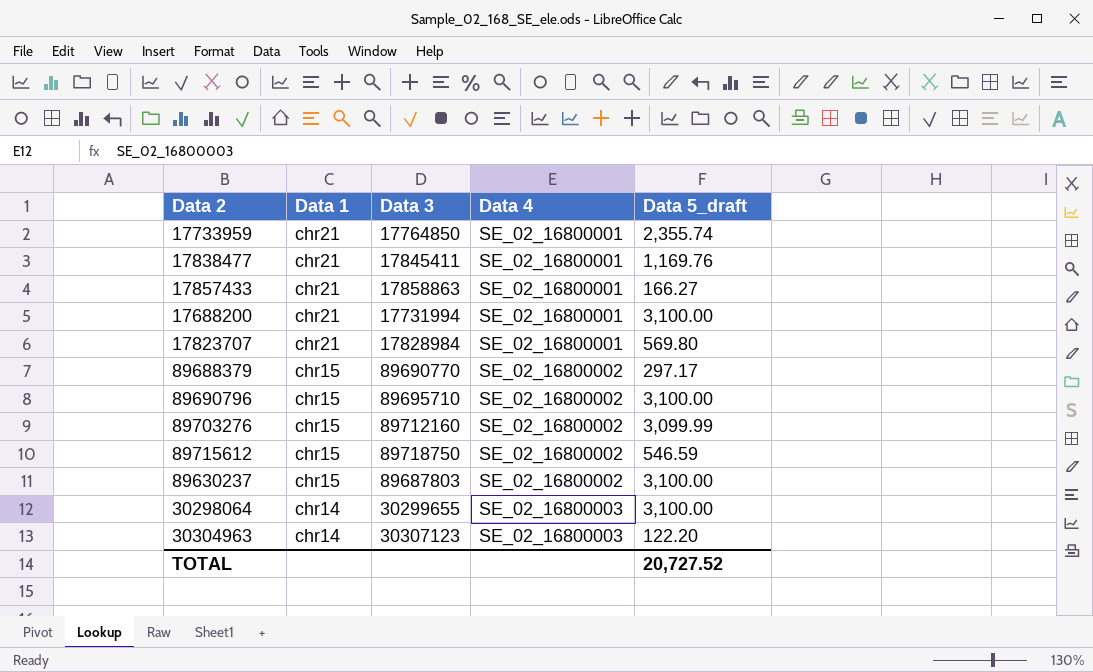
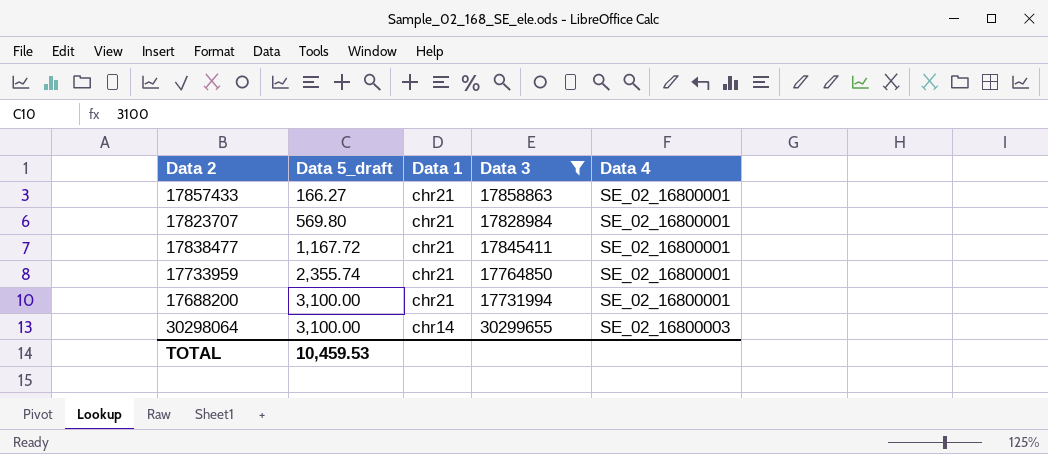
filter: none -> Data 3 <= 30299655
row order: Data 1 descending -> Data 5_draft ascending
column Data 5_draft | position: 5 -> 2
17838477 | Data 5_draft: 1,169.76 -> 1,167.72
TOTAL | Data 5_draft: 20,727.52 -> 10,459.53

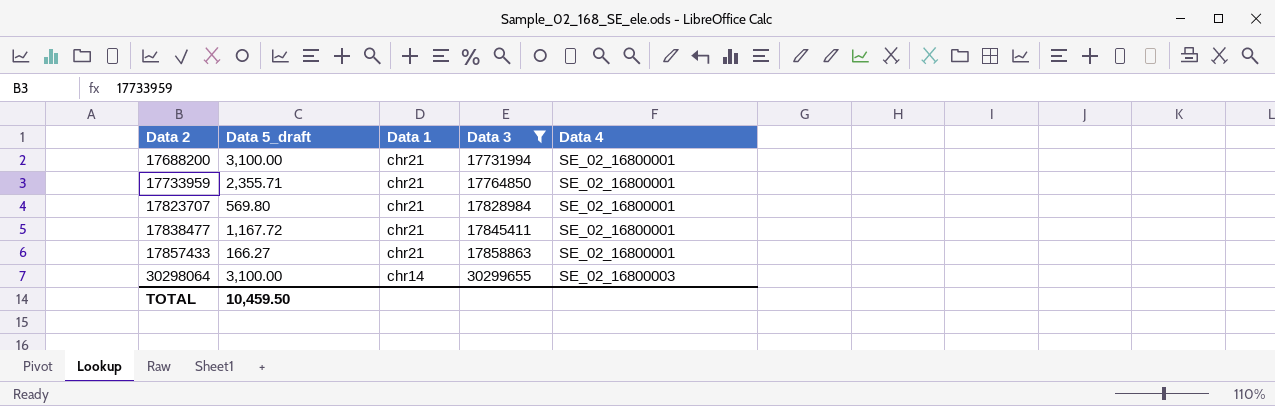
row order: Data 5_draft ascending -> Data 2 ascending
17733959 | Data 5_draft: 2,355.74 -> 2,355.71
TOTAL | Data 5_draft: 10,459.53 -> 10,459.50

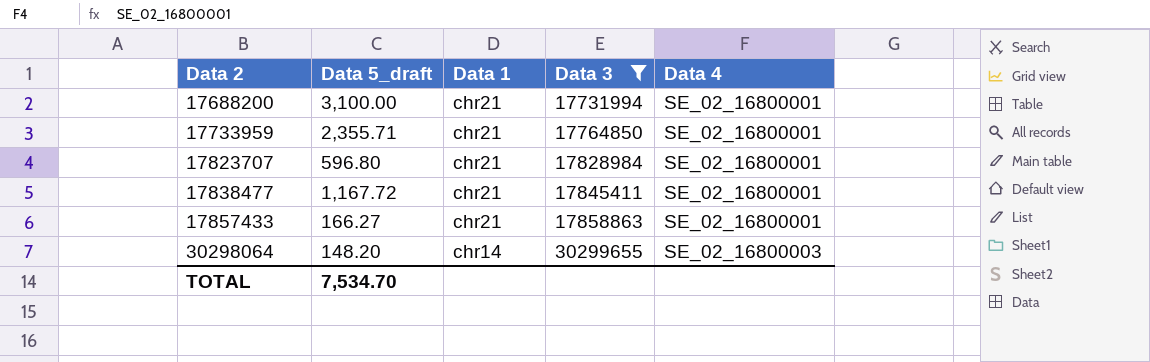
17823707 | Data 5_draft: 569.80 -> 596.80
30298064 | Data 5_draft: 3,100.00 -> 148.20
TOTAL | Data 5_draft: 10,459.50 -> 7,534.70

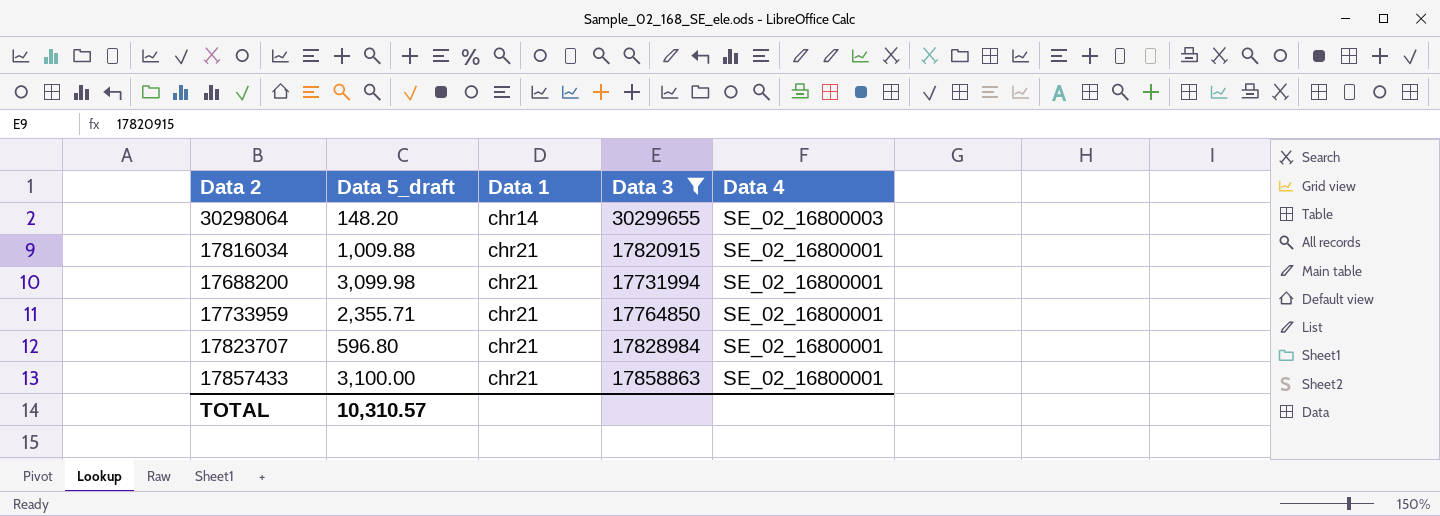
row order: Data 2 ascending -> Data 1 ascending
row 17838477: 1,167.72 | chr21 | 17845411 | SE_02_16800001 -> none
row 17816034: none -> 1,009.88 | chr21 | 17820915 | SE_02_16800001
17688200 | Data 5_draft: 3,100.00 -> 3,099.98
17857433 | Data 5_draft: 166.27 -> 3,100.00
TOTAL | Data 5_draft: 7,534.70 -> 10,310.57

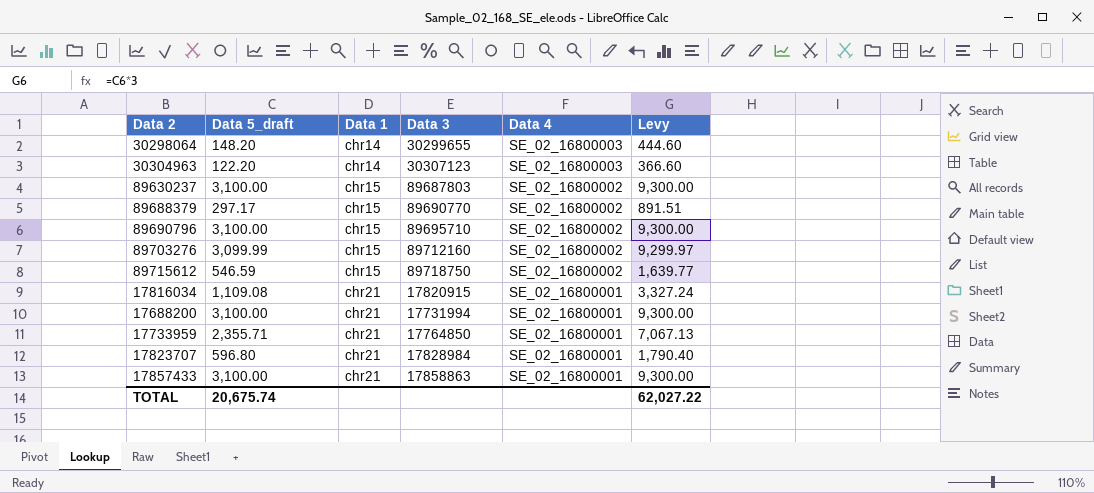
filter: Data 3 <= 30299655 -> none
column Levy | formula: none -> [Data 5_draft] * 3
17816034 | Data 5_draft: 1,009.88 -> 1,109.08
17688200 | Data 5_draft: 3,099.98 -> 3,100.00
TOTAL | Data 5_draft: 10,310.57 -> 20,675.74

